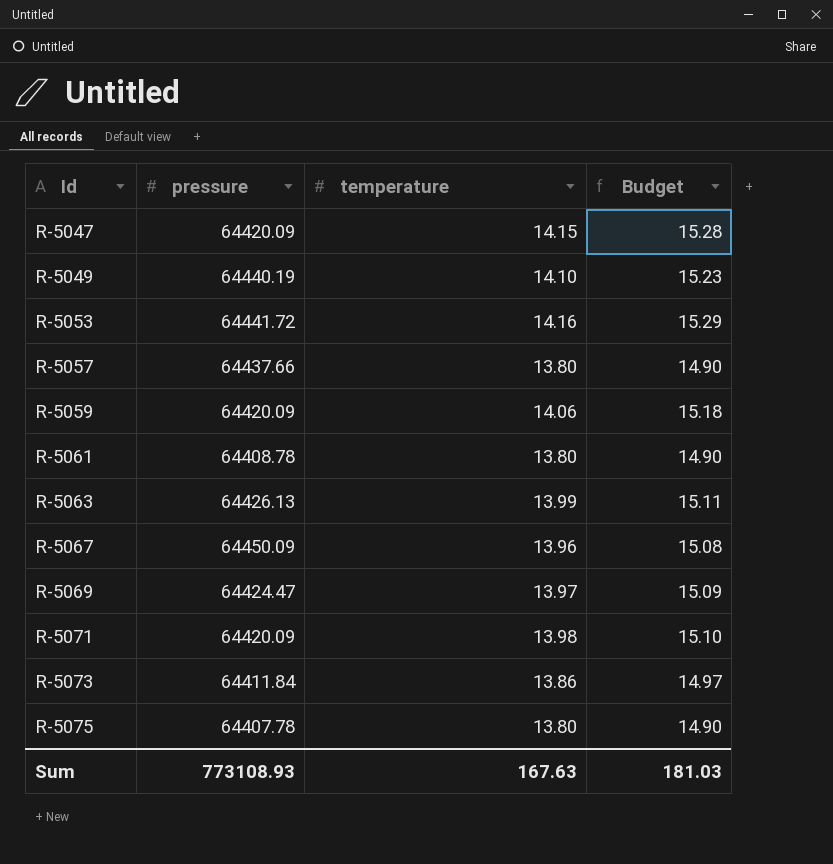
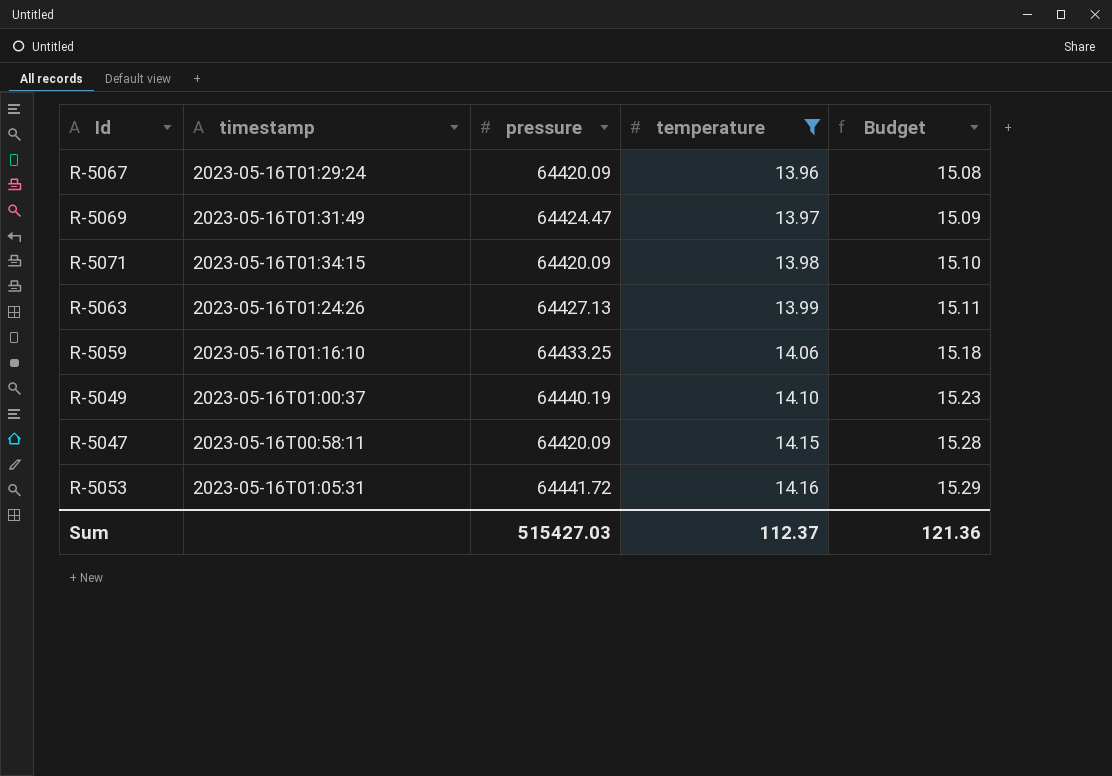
filter: none -> temperature >= 13.96
row order: Id ascending -> temperature ascending
column timestamp | position: none -> 2
R-5067 | pressure: 64450.09 -> 64420.09
R-5063 | pressure: 64426.13 -> 64427.13
R-5059 | pressure: 64420.09 -> 64433.25
Sum | pressure: 773108.93 -> 515427.03
Sum | temperature: 167.63 -> 112.37
Sum | Budget: 181.03 -> 121.36

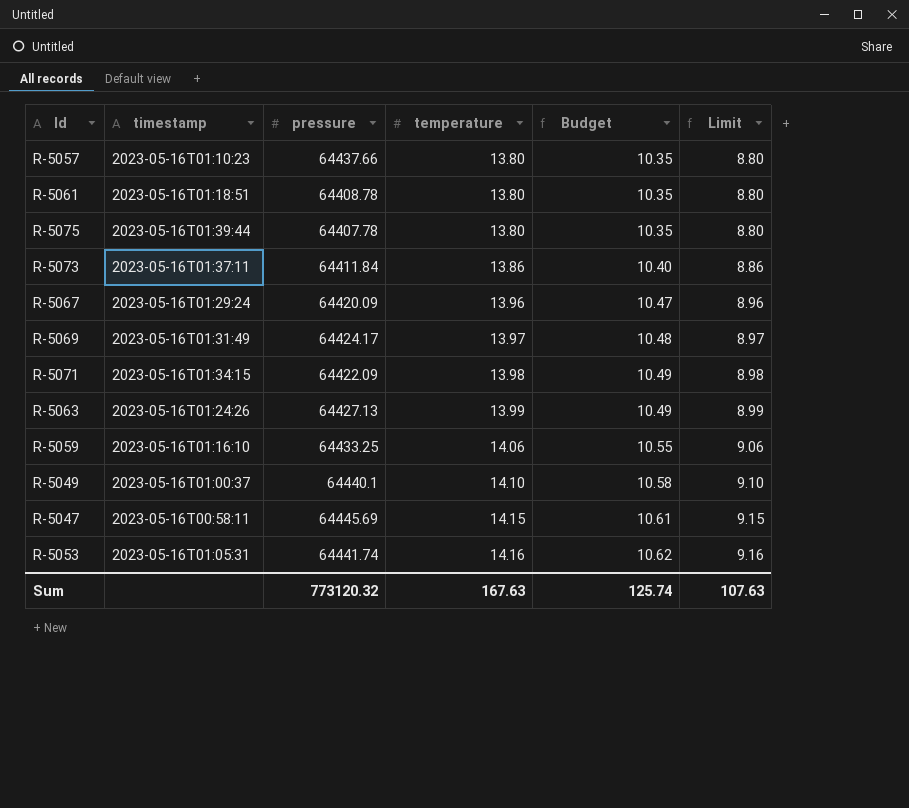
filter: temperature >= 13.96 -> none
column Budget | formula: [temperature] * 1.08 -> [temperature] * 0.75
column Limit | formula: none -> [temperature] - 5
R-5069 | pressure: 64424.47 -> 64424.17
R-5071 | pressure: 64420.09 -> 64422.09
R-5049 | pressure: 64440.19 -> 64440.1
R-5047 | pressure: 64420.09 -> 64445.69
R-5053 | pressure: 64441.72 -> 64441.74
Sum | pressure: 515427.03 -> 773120.32
Sum | temperature: 112.37 -> 167.63
Sum | Budget: 121.36 -> 125.74

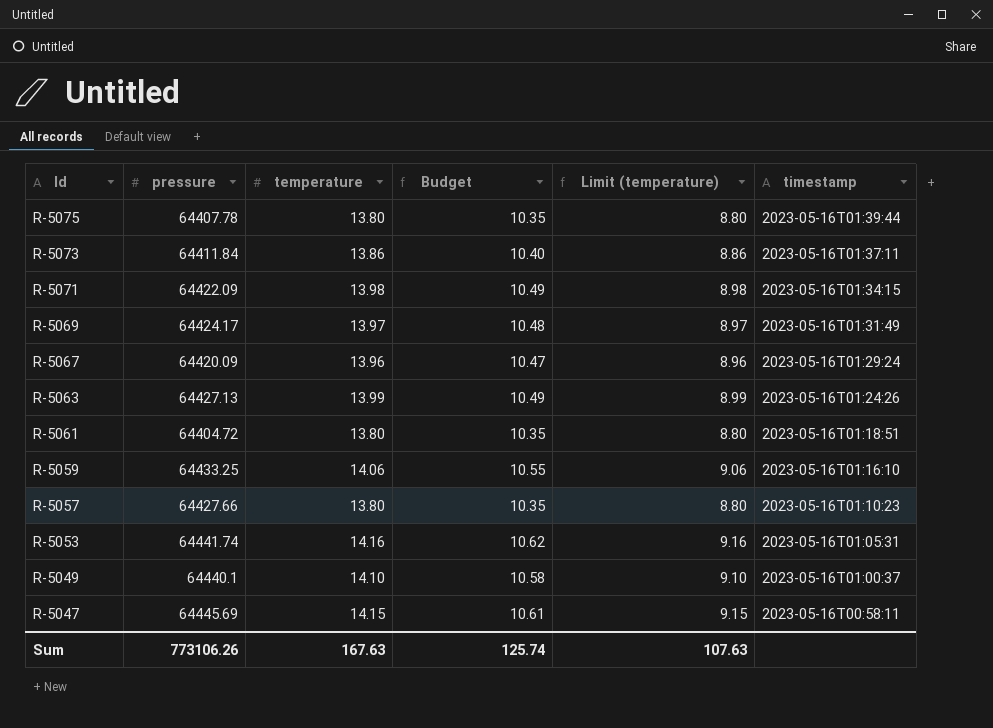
row order: temperature ascending -> Id descending
column name: Limit -> Limit (temperature)
column timestamp | position: 2 -> 6
R-5061 | pressure: 64408.78 -> 64404.72
R-5057 | pressure: 64437.66 -> 64427.66
Sum | pressure: 773120.32 -> 773106.26

